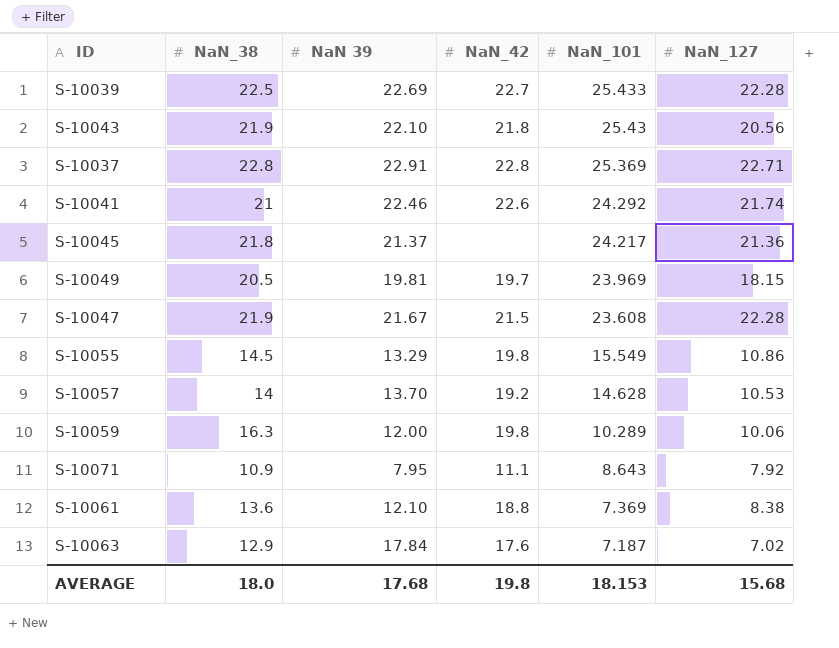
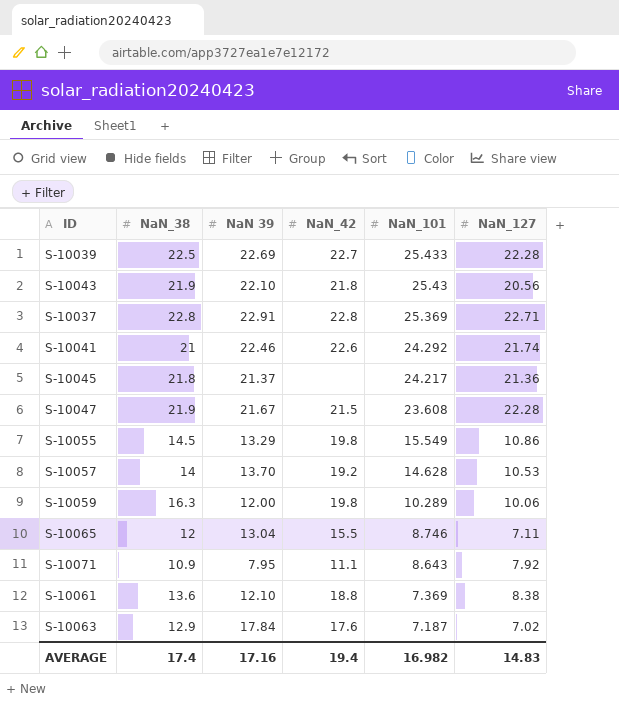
row S-10049: 20.5 | 19.81 | 19.7 | 23.969 | 18.15 -> none
row S-10065: none -> 12 | 13.04 | 15.5 | 8.746 | 7.11
AVERAGE | NaN_38: 18.0 -> 17.4
AVERAGE | NaN 39: 17.68 -> 17.16
AVERAGE | NaN_42: 19.8 -> 19.4
AVERAGE | NaN_101: 18.153 -> 16.982
AVERAGE | NaN_127: 15.68 -> 14.83

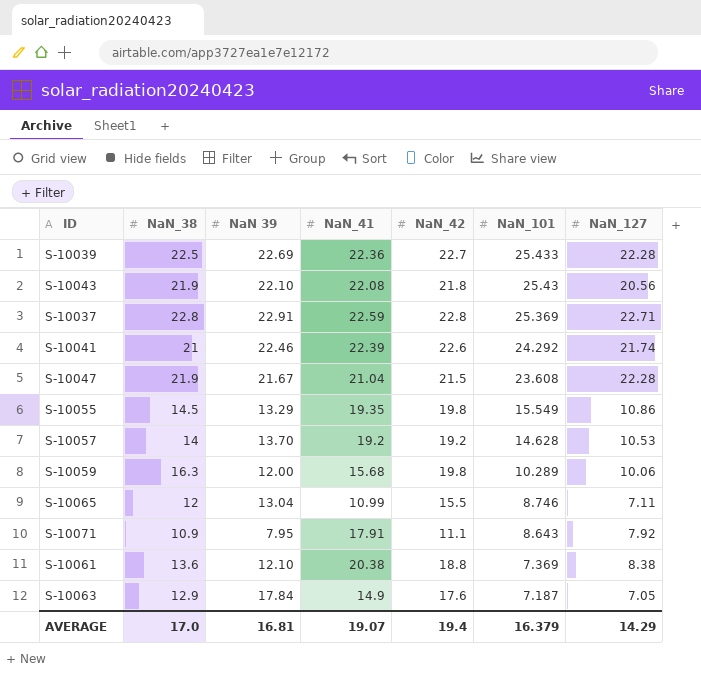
column NaN_41 | position: none -> 4
row S-10045: 21.8 | 21.37 | none | 24.217 | 21.36 -> none
S-10063 | NaN_127: 7.02 -> 7.05
AVERAGE | NaN_38: 17.4 -> 17.0
AVERAGE | NaN 39: 17.16 -> 16.81
AVERAGE | NaN_101: 16.982 -> 16.379
AVERAGE | NaN_127: 14.83 -> 14.29

